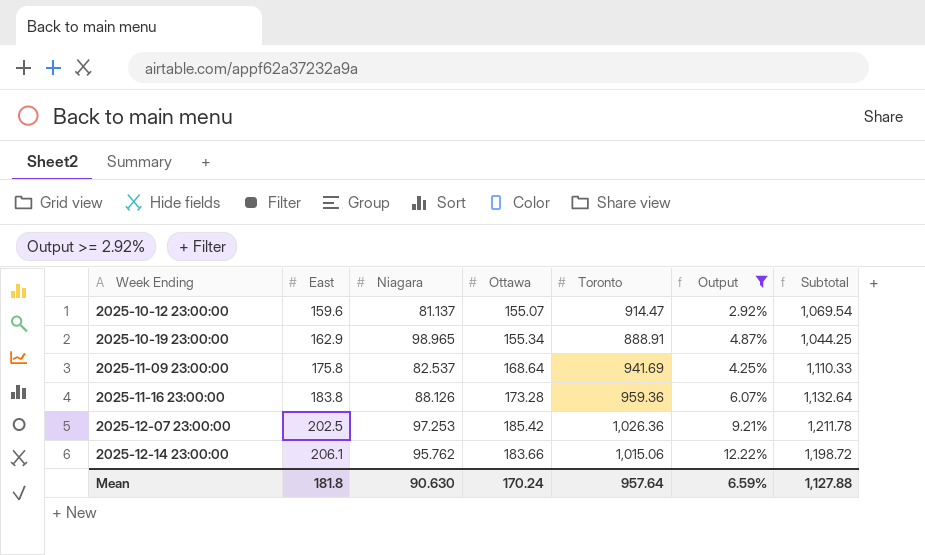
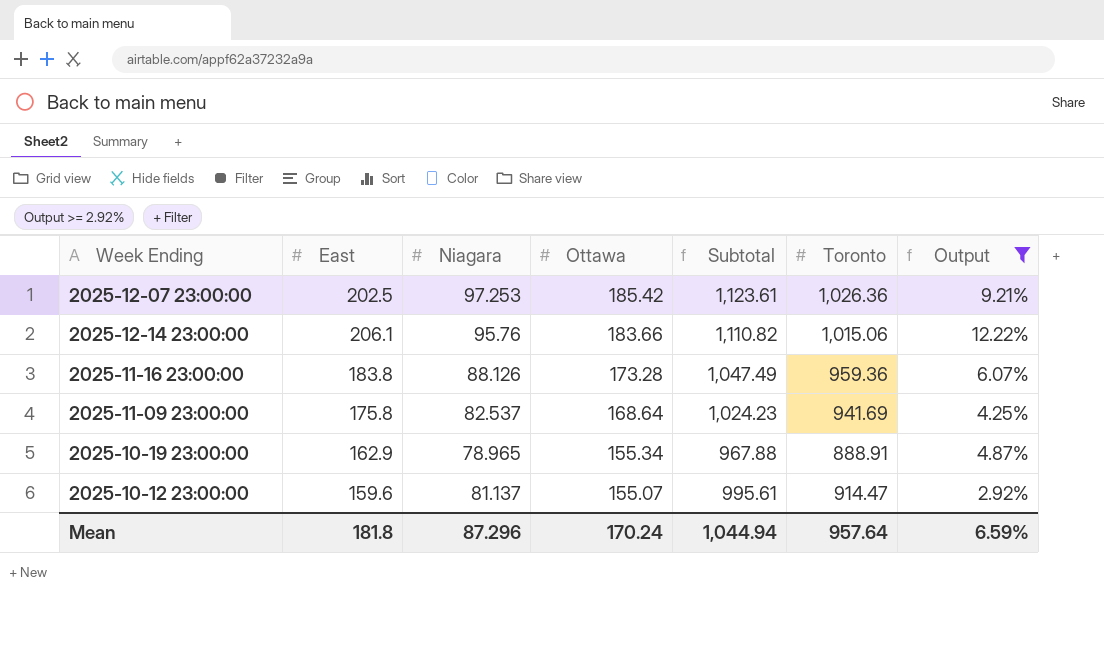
row order: Week Ending ascending -> Ottawa descending
column Subtotal | formula: [Ottawa] + [Toronto] -> [Niagara] + [Toronto]
column Subtotal | position: 7 -> 5
2025-12-14 23:00:00 | Niagara: 95.762 -> 95.76
2025-10-19 23:00:00 | Niagara: 98.965 -> 78.965
Mean | Niagara: 90.630 -> 87.296
Mean | Subtotal: 1,127.88 -> 1,044.94

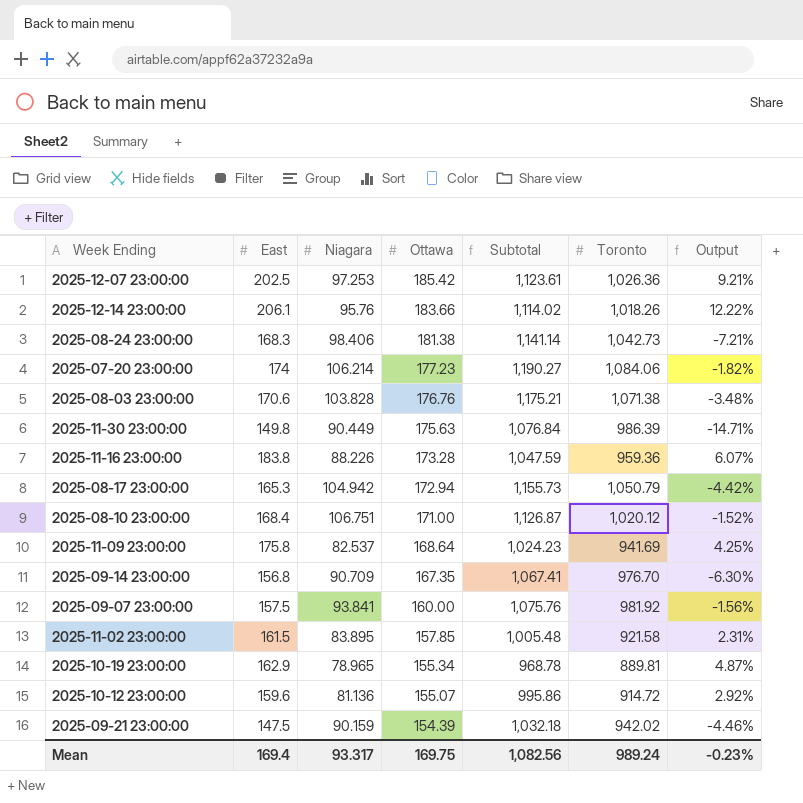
filter: Output >= 2.92% -> none
2025-12-14 23:00:00 | Subtotal: 1,110.82 -> 1,114.02
2025-12-14 23:00:00 | Toronto: 1,015.06 -> 1,018.26
2025-11-16 23:00:00 | Niagara: 88.126 -> 88.226
2025-11-16 23:00:00 | Subtotal: 1,047.49 -> 1,047.59
2025-10-19 23:00:00 | Subtotal: 967.88 -> 968.78
2025-10-19 23:00:00 | Toronto: 888.91 -> 889.81
2025-10-12 23:00:00 | Niagara: 81.137 -> 81.136
2025-10-12 23:00:00 | Subtotal: 995.61 -> 995.86
2025-10-12 23:00:00 | Toronto: 914.47 -> 914.72
Mean | East: 181.8 -> 169.4
Mean | Niagara: 87.296 -> 93.317
Mean | Ottawa: 170.24 -> 169.75
Mean | Subtotal: 1,044.94 -> 1,082.56
Mean | Toronto: 957.64 -> 989.24
Mean | Output: 6.59% -> -0.23%

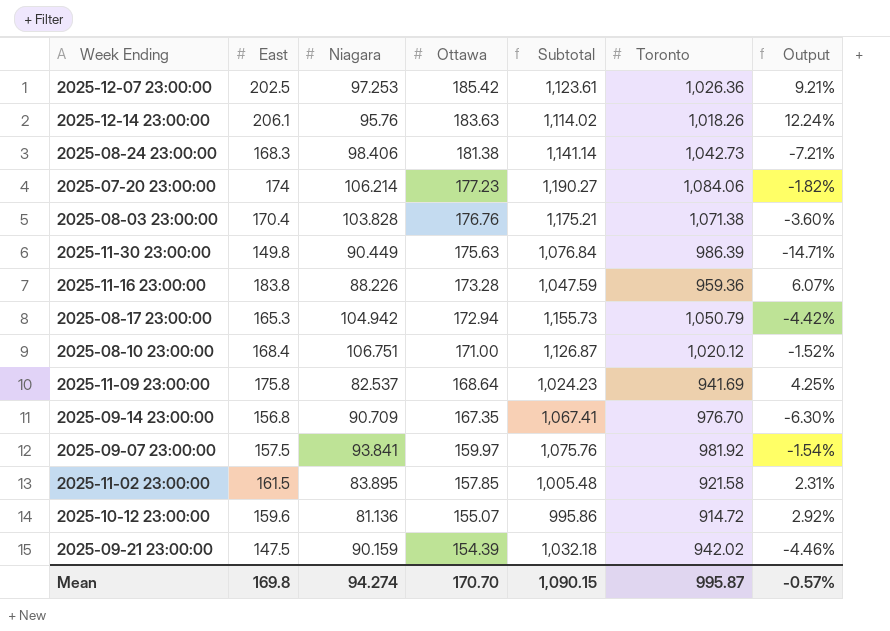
row 2025-10-19 23:00:00: 162.9 | 78.965 | 155.34 | 968.78 | 889.81 | 4.87% -> none
2025-12-14 23:00:00 | Ottawa: 183.66 -> 183.63
2025-12-14 23:00:00 | Output: 12.22% -> 12.24%
2025-08-03 23:00:00 | East: 170.6 -> 170.4
2025-08-03 23:00:00 | Output: -3.48% -> -3.60%
2025-09-07 23:00:00 | Ottawa: 160.00 -> 159.97
2025-09-07 23:00:00 | Output: -1.56% -> -1.54%
Mean | East: 169.4 -> 169.8
Mean | Niagara: 93.317 -> 94.274
Mean | Ottawa: 169.75 -> 170.70
Mean | Subtotal: 1,082.56 -> 1,090.15
Mean | Toronto: 989.24 -> 995.87
Mean | Output: -0.23% -> -0.57%

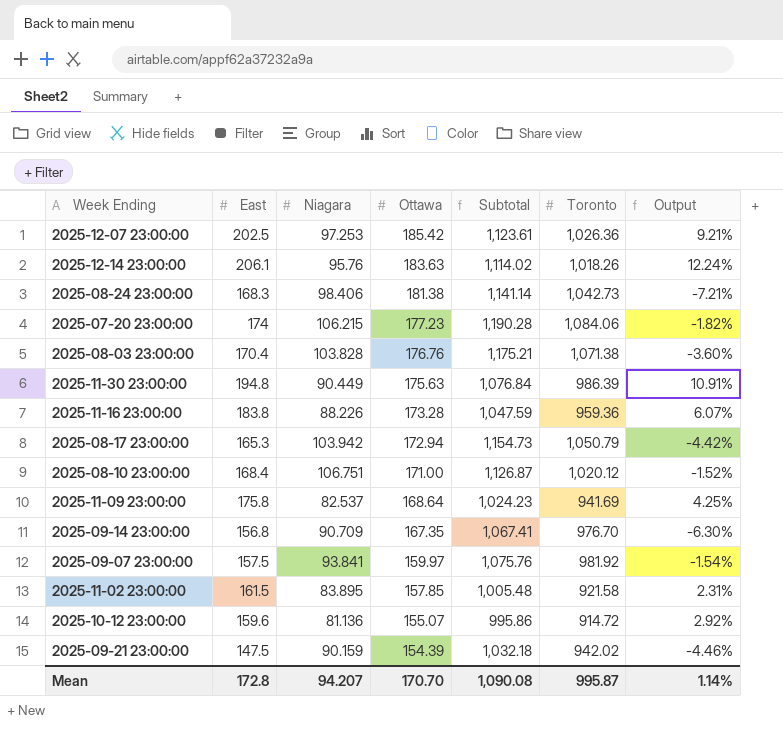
2025-07-20 23:00:00 | Niagara: 106.214 -> 106.215
2025-07-20 23:00:00 | Subtotal: 1,190.27 -> 1,190.28
2025-11-30 23:00:00 | East: 149.8 -> 194.8
2025-11-30 23:00:00 | Output: -14.71% -> 10.91%
2025-08-17 23:00:00 | Niagara: 104.942 -> 103.942
2025-08-17 23:00:00 | Subtotal: 1,155.73 -> 1,154.73
Mean | East: 169.8 -> 172.8
Mean | Niagara: 94.274 -> 94.207
Mean | Subtotal: 1,090.15 -> 1,090.08
Mean | Output: -0.57% -> 1.14%

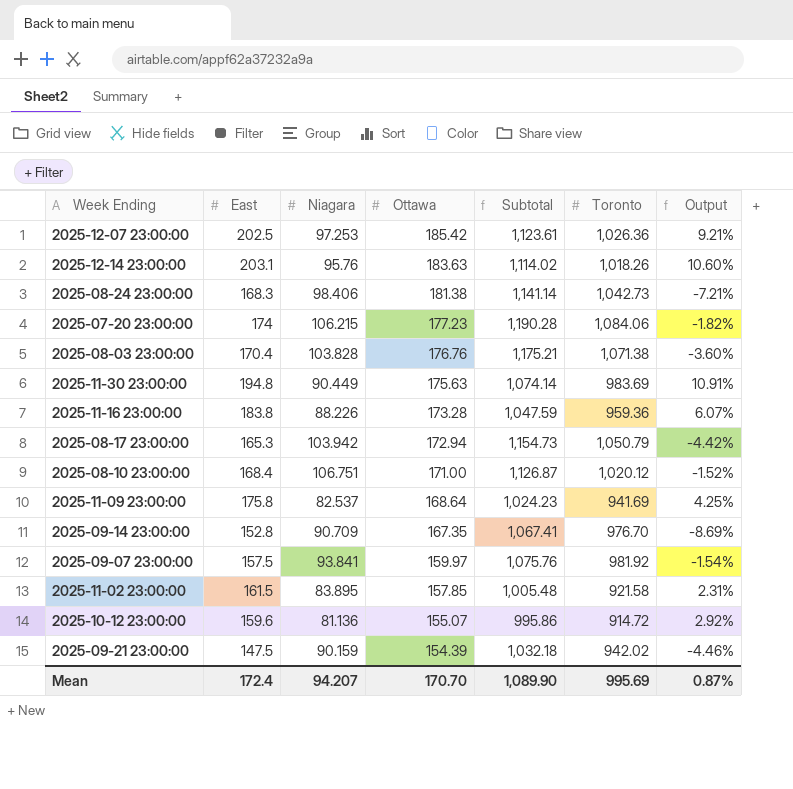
2025-12-14 23:00:00 | East: 206.1 -> 203.1
2025-12-14 23:00:00 | Output: 12.24% -> 10.60%
2025-11-30 23:00:00 | Subtotal: 1,076.84 -> 1,074.14
2025-11-30 23:00:00 | Toronto: 986.39 -> 983.69
2025-09-14 23:00:00 | East: 156.8 -> 152.8
2025-09-14 23:00:00 | Output: -6.30% -> -8.69%
Mean | East: 172.8 -> 172.4
Mean | Subtotal: 1,090.08 -> 1,089.90
Mean | Toronto: 995.87 -> 995.69
Mean | Output: 1.14% -> 0.87%

